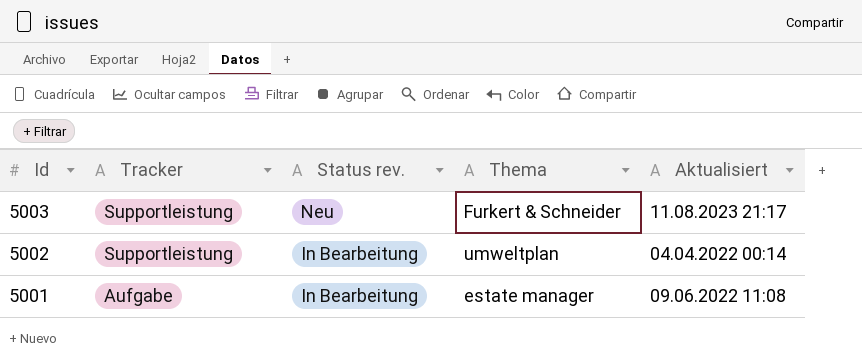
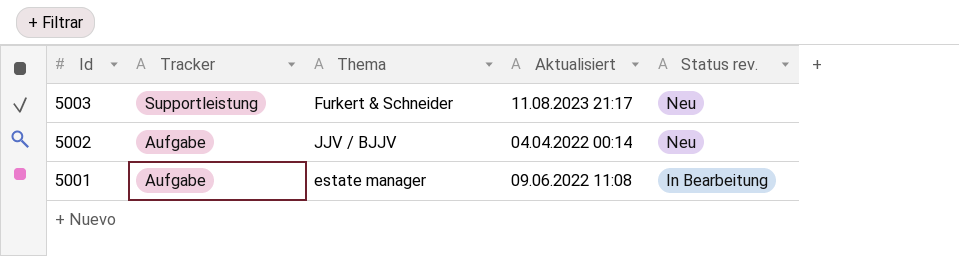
column Status rev. | position: 3 -> 5
5002 | Tracker: Supportleistung -> Aufgabe
5002 | Thema: umweltplan -> JJV / BJJV
5002 | Status rev.: In Bearbeitung -> Neu

